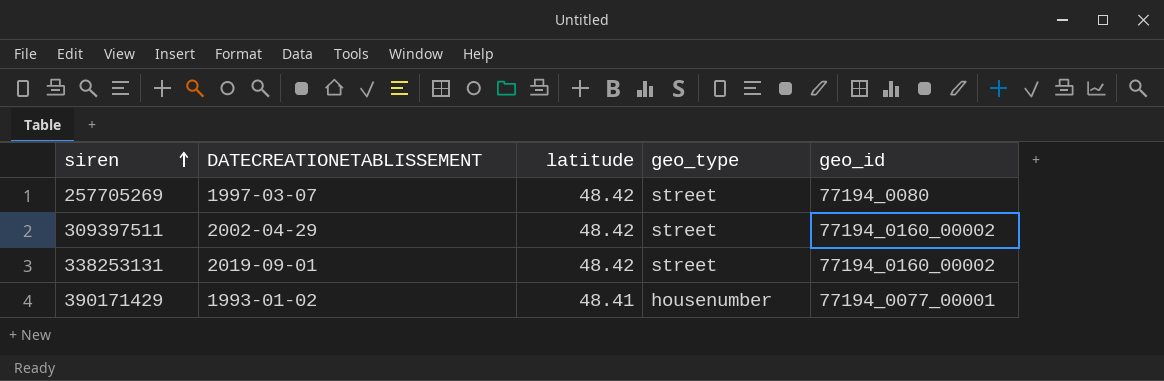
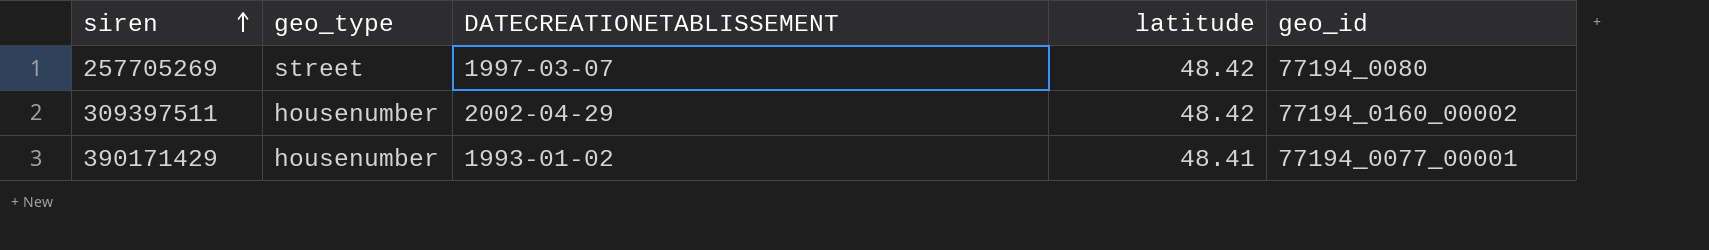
column geo_type | position: 4 -> 2
row 338253131: 2019-09-01 | 48.42 | street | 77194_0160_00002 -> none
309397511 | geo_type: street -> housenumber

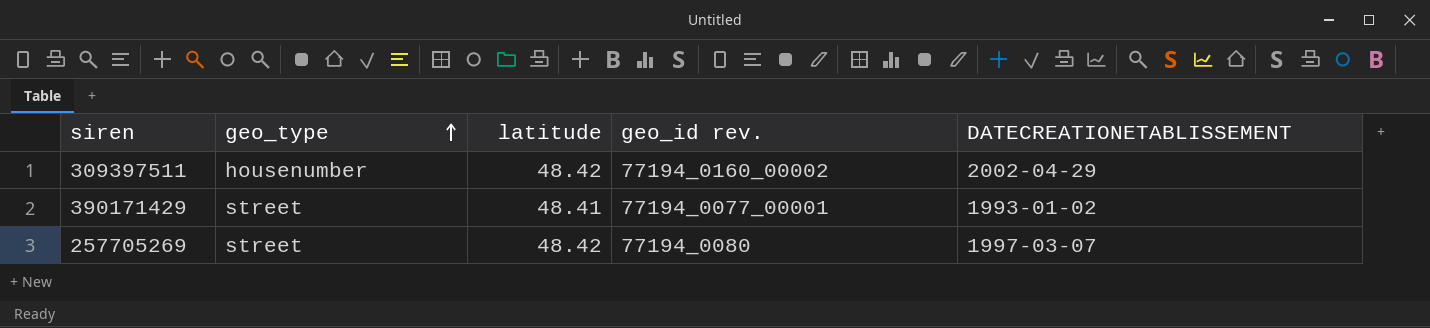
row order: siren ascending -> geo_type ascending
column name: geo_id -> geo_id rev.
column DATECREATIONETABLISSEMENT | position: 3 -> 5
390171429 | geo_type: housenumber -> street

